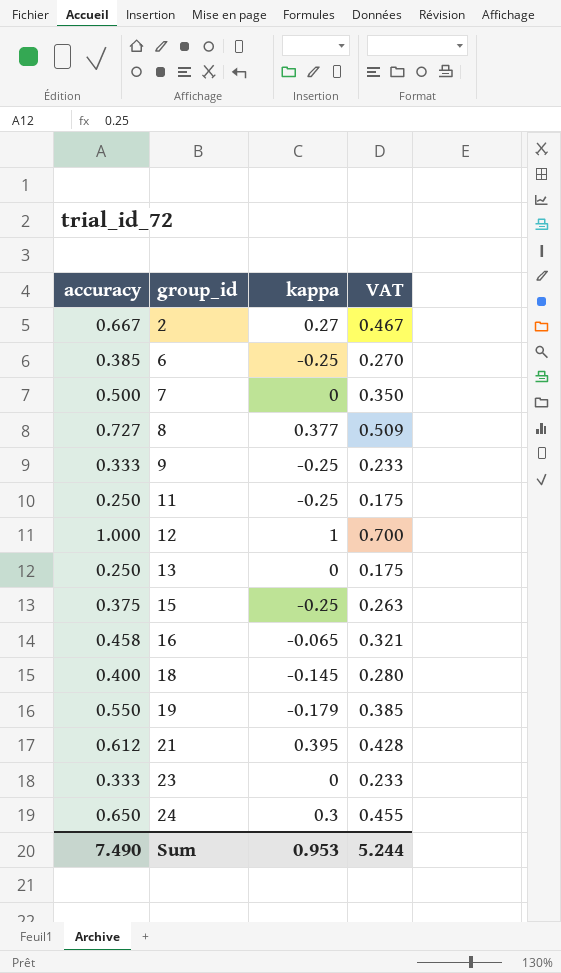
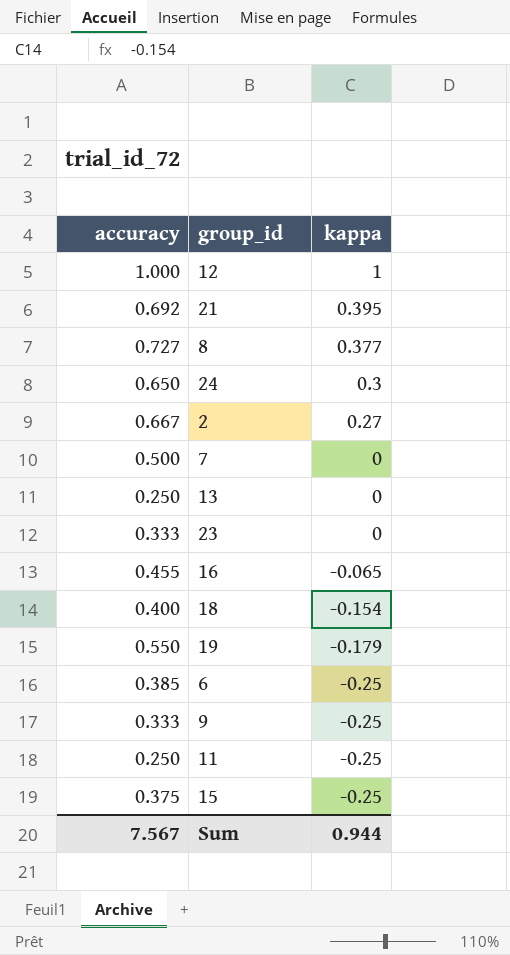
row order: group_id ascending -> kappa descending
column VAT | formula: [accuracy] * 0.7 -> none
21 | accuracy: 0.612 -> 0.692
16 | accuracy: 0.458 -> 0.455
18 | kappa: -0.145 -> -0.154
Sum | accuracy: 7.490 -> 7.567
Sum | kappa: 0.953 -> 0.944

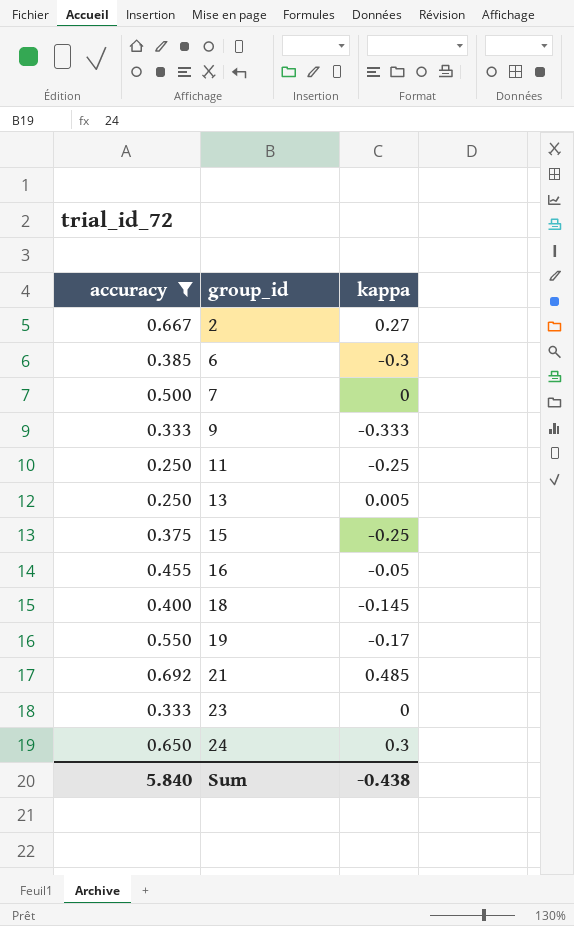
filter: none -> accuracy <= 0.692
row order: kappa descending -> group_id ascending
6 | kappa: -0.25 -> -0.3
9 | kappa: -0.25 -> -0.333
13 | kappa: 0 -> 0.005
16 | kappa: -0.065 -> -0.05
18 | kappa: -0.154 -> -0.145
19 | kappa: -0.179 -> -0.17
21 | kappa: 0.395 -> 0.485
Sum | accuracy: 7.567 -> 5.840
Sum | kappa: 0.944 -> -0.438

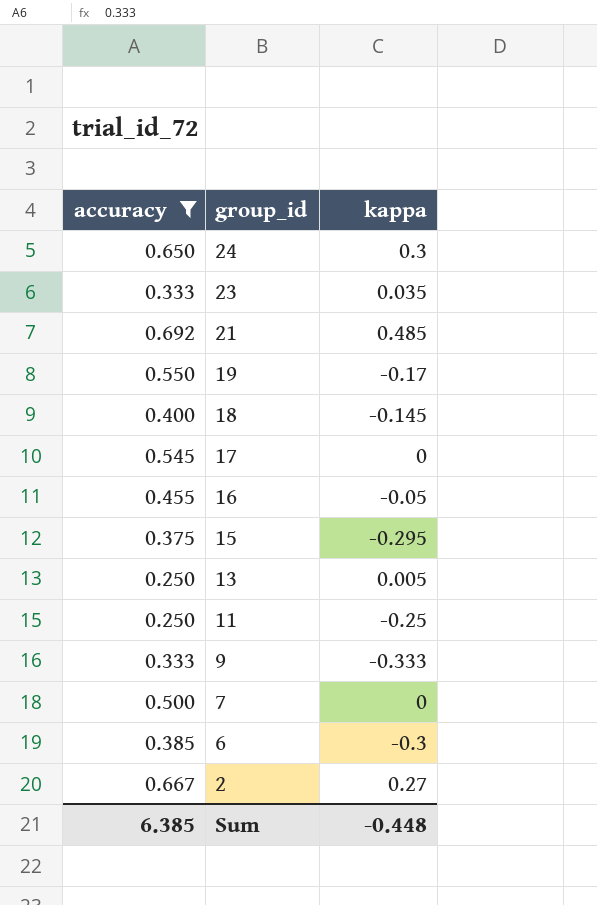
row order: group_id ascending -> group_id descending
23 | kappa: 0 -> 0.035
row 17: none -> 0.545 | 0
15 | kappa: -0.25 -> -0.295
Sum | accuracy: 5.840 -> 6.385
Sum | kappa: -0.438 -> -0.448

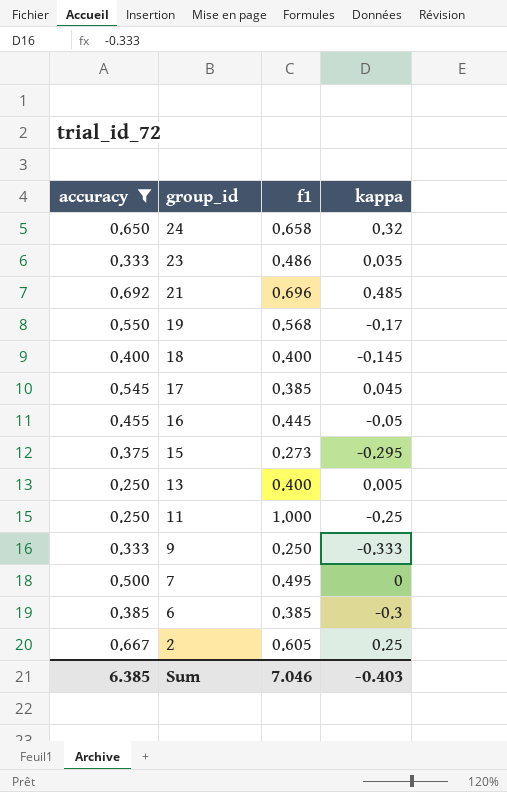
column f1 | position: none -> 3
24 | kappa: 0.3 -> 0.32
17 | kappa: 0 -> 0.045
2 | kappa: 0.27 -> 0.25
Sum | kappa: -0.448 -> -0.403

